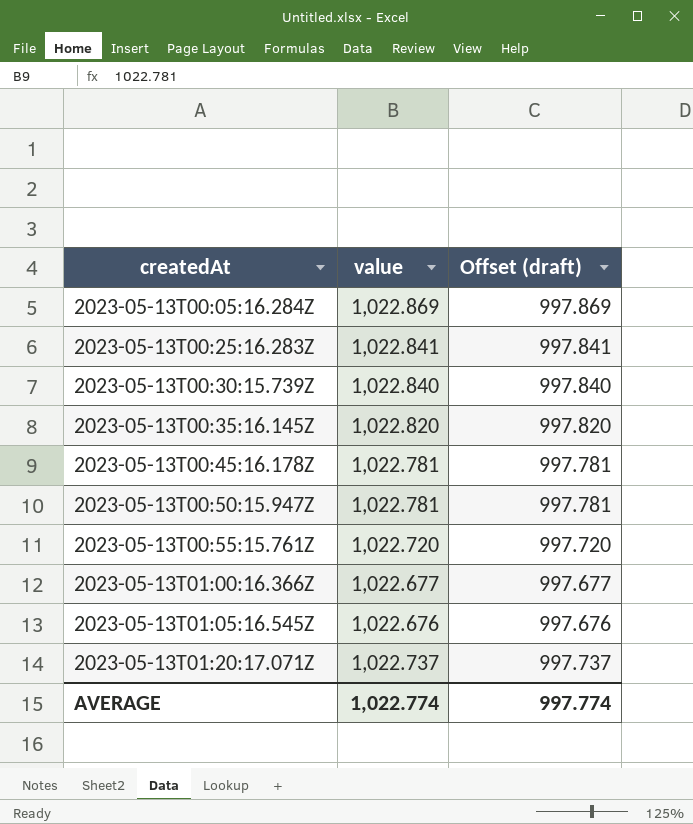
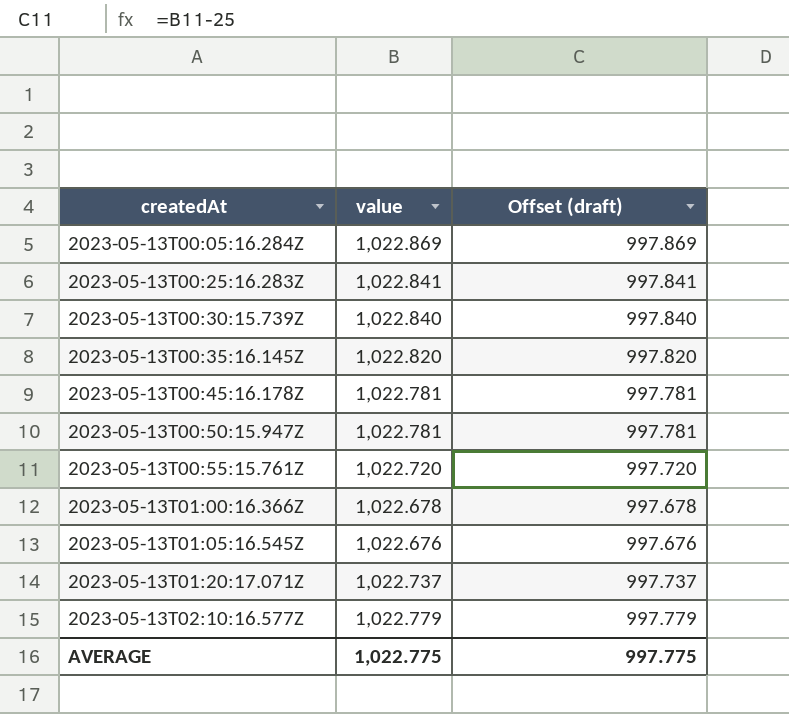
2023-05-13T01:00:16.366Z | value: 1,022.677 -> 1,022.678
2023-05-13T01:00:16.366Z | Offset (draft): 997.677 -> 997.678
row 2023-05-13T02:10:16.577Z: none -> 1,022.779 | 997.779
AVERAGE | value: 1,022.774 -> 1,022.775
AVERAGE | Offset (draft): 997.774 -> 997.775

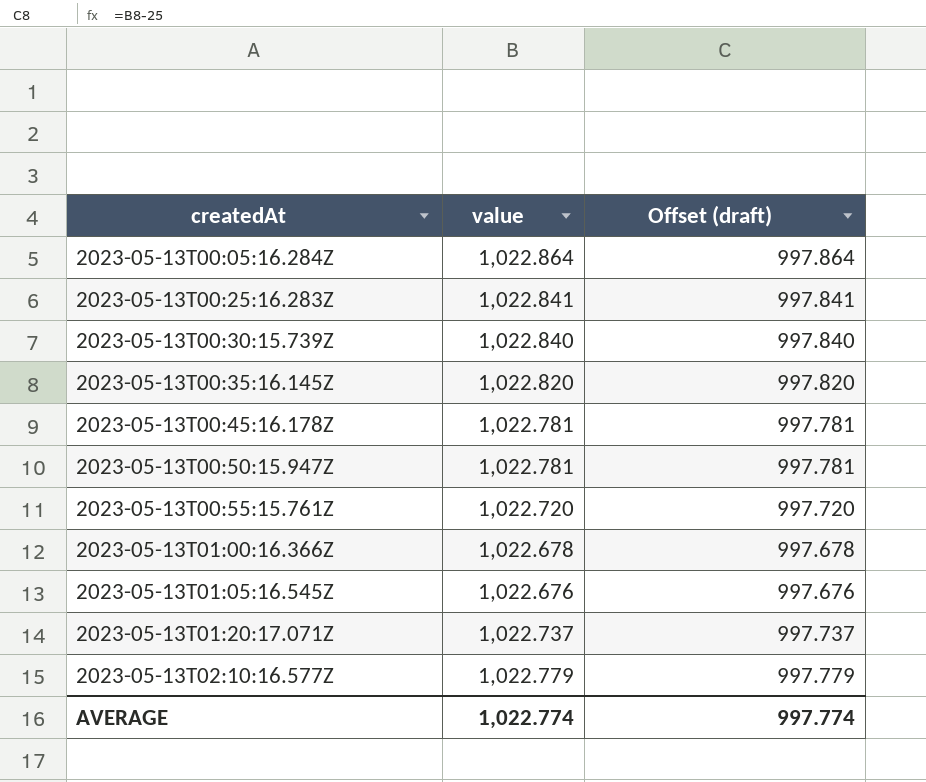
2023-05-13T00:05:16.284Z | value: 1,022.869 -> 1,022.864
2023-05-13T00:05:16.284Z | Offset (draft): 997.869 -> 997.864
AVERAGE | value: 1,022.775 -> 1,022.774
AVERAGE | Offset (draft): 997.775 -> 997.774

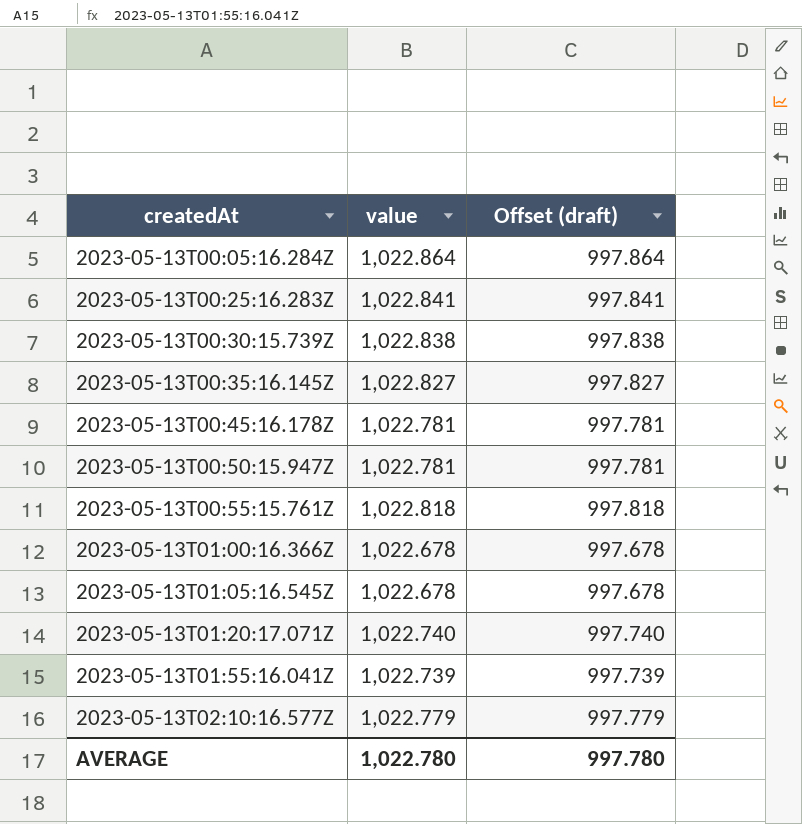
2023-05-13T00:30:15.739Z | value: 1,022.840 -> 1,022.838
2023-05-13T00:30:15.739Z | Offset (draft): 997.840 -> 997.838
2023-05-13T00:35:16.145Z | value: 1,022.820 -> 1,022.827
2023-05-13T00:35:16.145Z | Offset (draft): 997.820 -> 997.827
2023-05-13T00:55:15.761Z | value: 1,022.720 -> 1,022.818
2023-05-13T00:55:15.761Z | Offset (draft): 997.720 -> 997.818
2023-05-13T01:05:16.545Z | value: 1,022.676 -> 1,022.678
2023-05-13T01:05:16.545Z | Offset (draft): 997.676 -> 997.678
2023-05-13T01:20:17.071Z | value: 1,022.737 -> 1,022.740
2023-05-13T01:20:17.071Z | Offset (draft): 997.737 -> 997.740
row 2023-05-13T01:55:16.041Z: none -> 1,022.739 | 997.739
AVERAGE | value: 1,022.774 -> 1,022.780
AVERAGE | Offset (draft): 997.774 -> 997.780

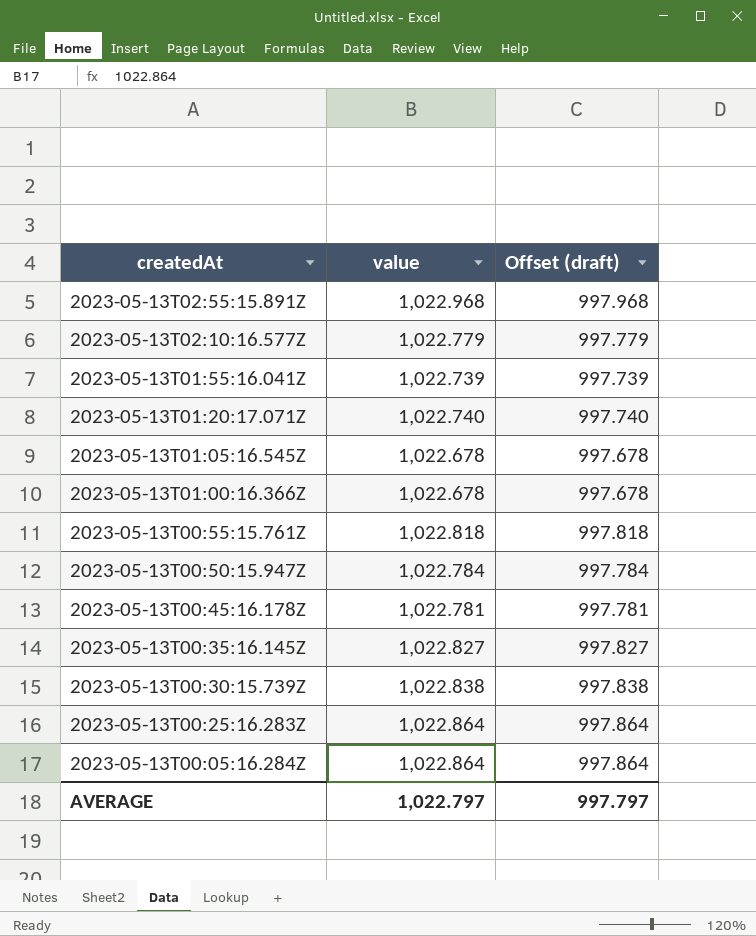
row order: createdAt ascending -> createdAt descending
row 2023-05-13T02:55:15.891Z: none -> 1,022.968 | 997.968
2023-05-13T00:50:15.947Z | value: 1,022.781 -> 1,022.784
2023-05-13T00:50:15.947Z | Offset (draft): 997.781 -> 997.784
2023-05-13T00:25:16.283Z | value: 1,022.841 -> 1,022.864
2023-05-13T00:25:16.283Z | Offset (draft): 997.841 -> 997.864
AVERAGE | value: 1,022.780 -> 1,022.797
AVERAGE | Offset (draft): 997.780 -> 997.797

